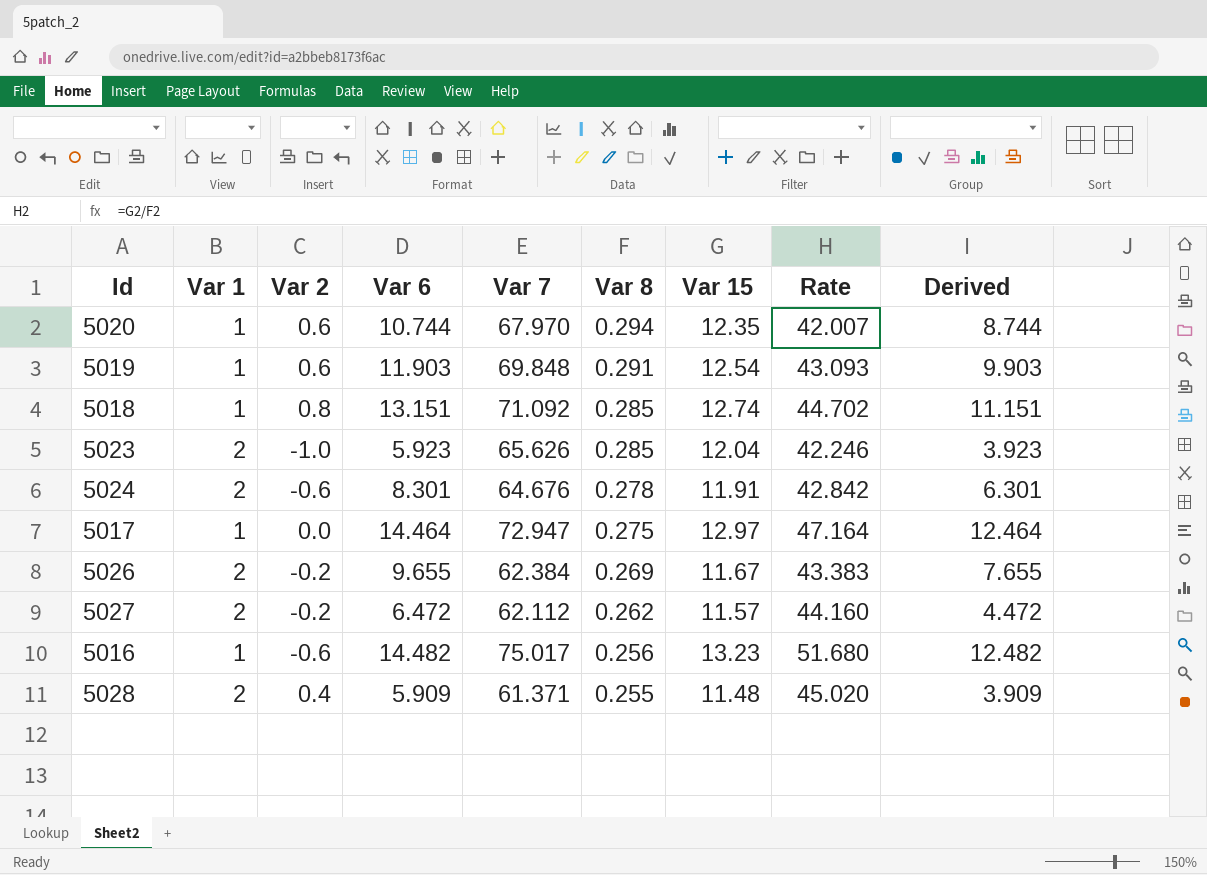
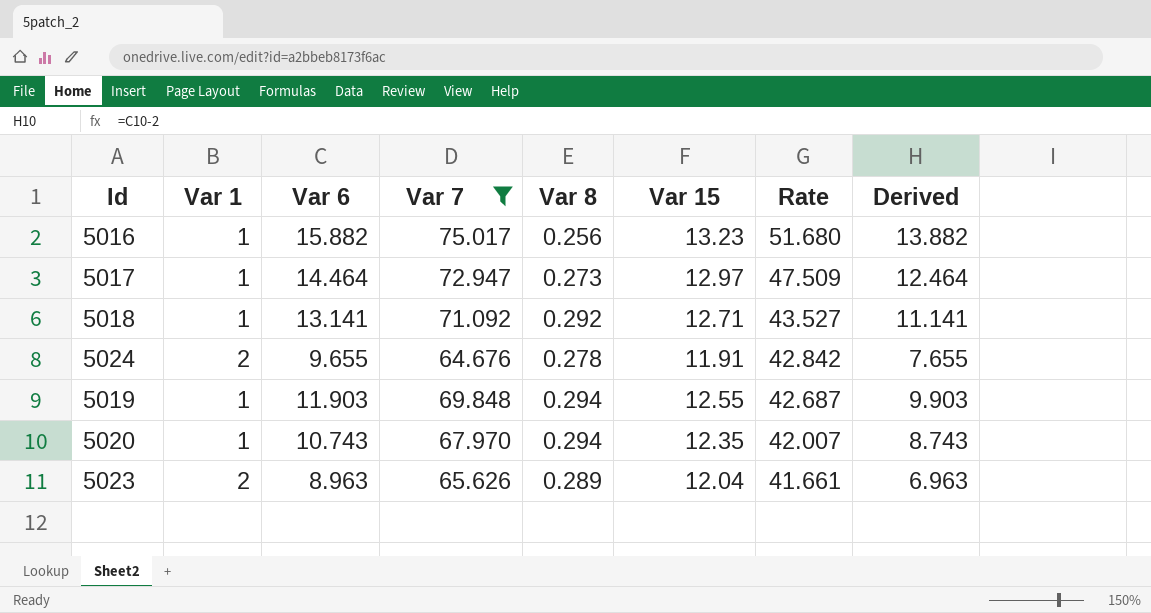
filter: none -> Var 7 >= 64.676
row order: Var 8 descending -> Rate descending
column Var 2 | position: 3 -> none
5016 | Var 6: 14.482 -> 15.882
5016 | Derived: 12.482 -> 13.882
5017 | Var 8: 0.275 -> 0.273
5017 | Rate: 47.164 -> 47.509
5018 | Var 6: 13.151 -> 13.141
5018 | Var 8: 0.285 -> 0.292
5018 | Var 15: 12.74 -> 12.71
5018 | Rate: 44.702 -> 43.527
5018 | Derived: 11.151 -> 11.141
5024 | Var 6: 8.301 -> 9.655
5024 | Derived: 6.301 -> 7.655
5019 | Var 8: 0.291 -> 0.294
5019 | Var 15: 12.54 -> 12.55
5019 | Rate: 43.093 -> 42.687
5020 | Var 6: 10.744 -> 10.743
5020 | Derived: 8.744 -> 8.743
5023 | Var 6: 5.923 -> 8.963
5023 | Var 8: 0.285 -> 0.289
5023 | Rate: 42.246 -> 41.661
5023 | Derived: 3.923 -> 6.963

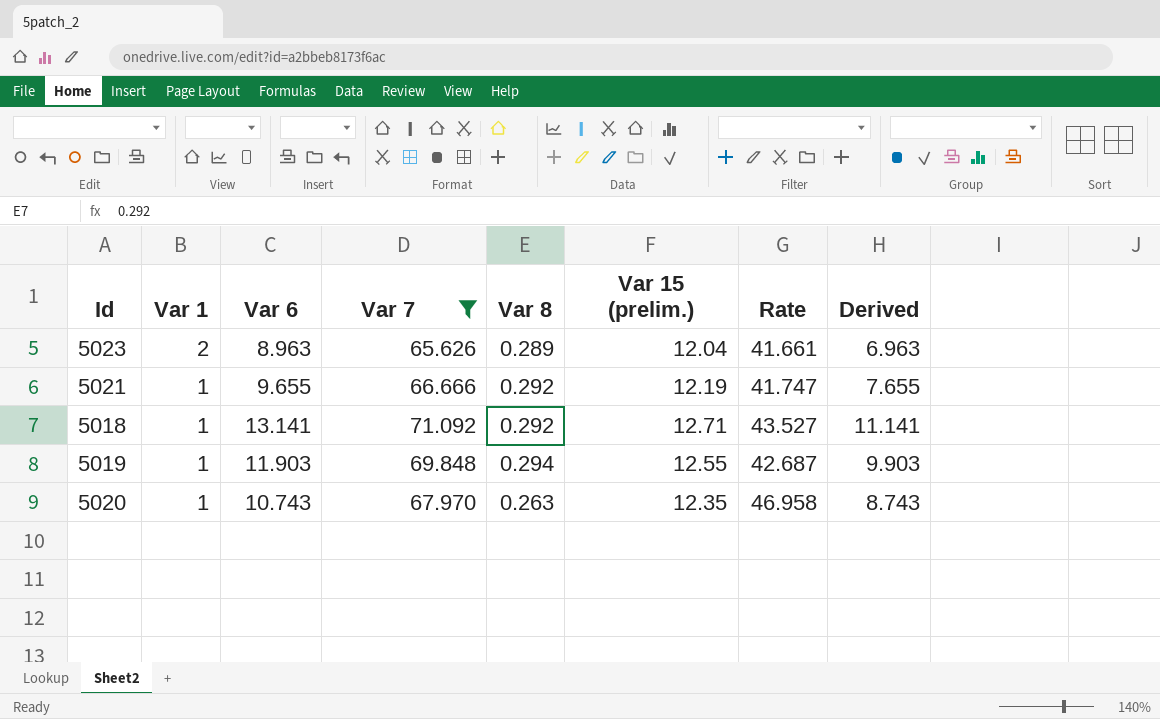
row order: Rate descending -> Var 1 descending
column name: Var 15 -> Var 15 (prelim.)
row 5016: 1 | 15.882 | 75.017 | 0.256 | 13.23 | 51.680 | 13.882 -> none
row 5017: 1 | 14.464 | 72.947 | 0.273 | 12.97 | 47.509 | 12.464 -> none
row 5024: 2 | 9.655 | 64.676 | 0.278 | 11.91 | 42.842 | 7.655 -> none
row 5021: none -> 1 | 9.655 | 66.666 | 0.292 | 12.19 | 41.747 | 7.655
5020 | Var 8: 0.294 -> 0.263
5020 | Rate: 42.007 -> 46.958

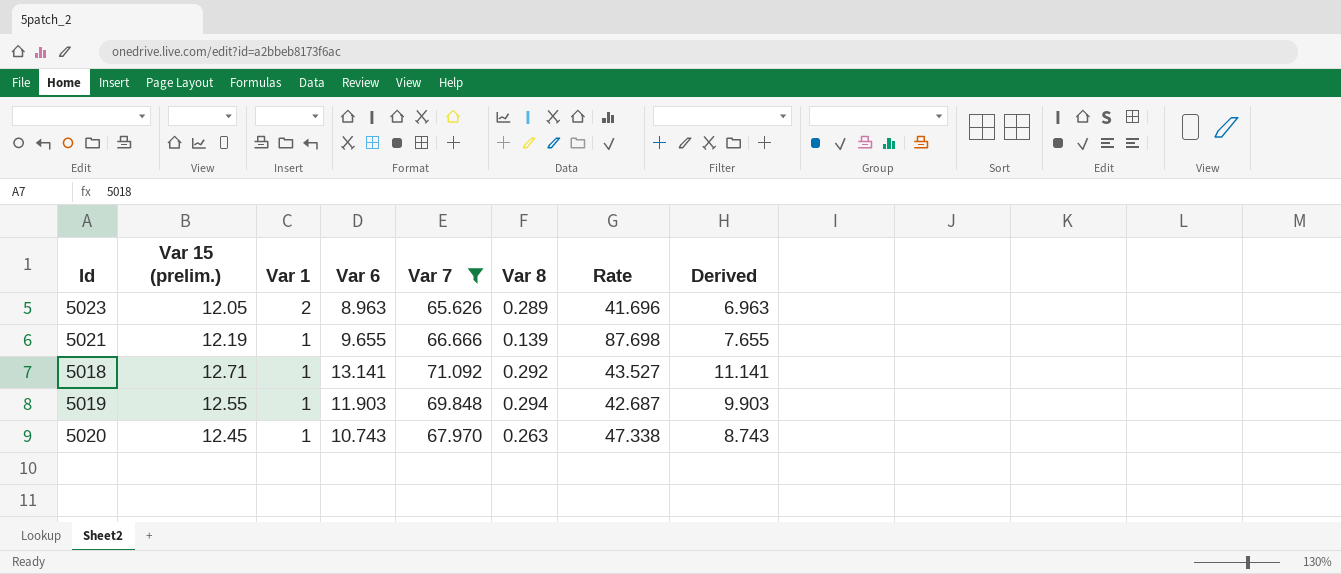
column Var 15 (prelim.) | position: 6 -> 2
5023 | Var 15 (prelim.): 12.04 -> 12.05
5023 | Rate: 41.661 -> 41.696
5021 | Var 8: 0.292 -> 0.139
5021 | Rate: 41.747 -> 87.698
5020 | Var 15 (prelim.): 12.35 -> 12.45
5020 | Rate: 46.958 -> 47.338

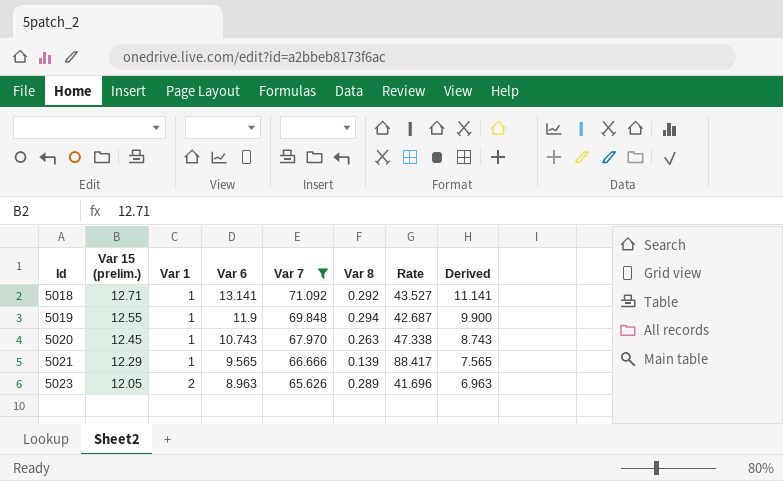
row order: Var 1 descending -> Id ascending
5019 | Var 6: 11.903 -> 11.9
5019 | Derived: 9.903 -> 9.900
5021 | Var 15 (prelim.): 12.19 -> 12.29
5021 | Var 6: 9.655 -> 9.565
5021 | Rate: 87.698 -> 88.417
5021 | Derived: 7.655 -> 7.565

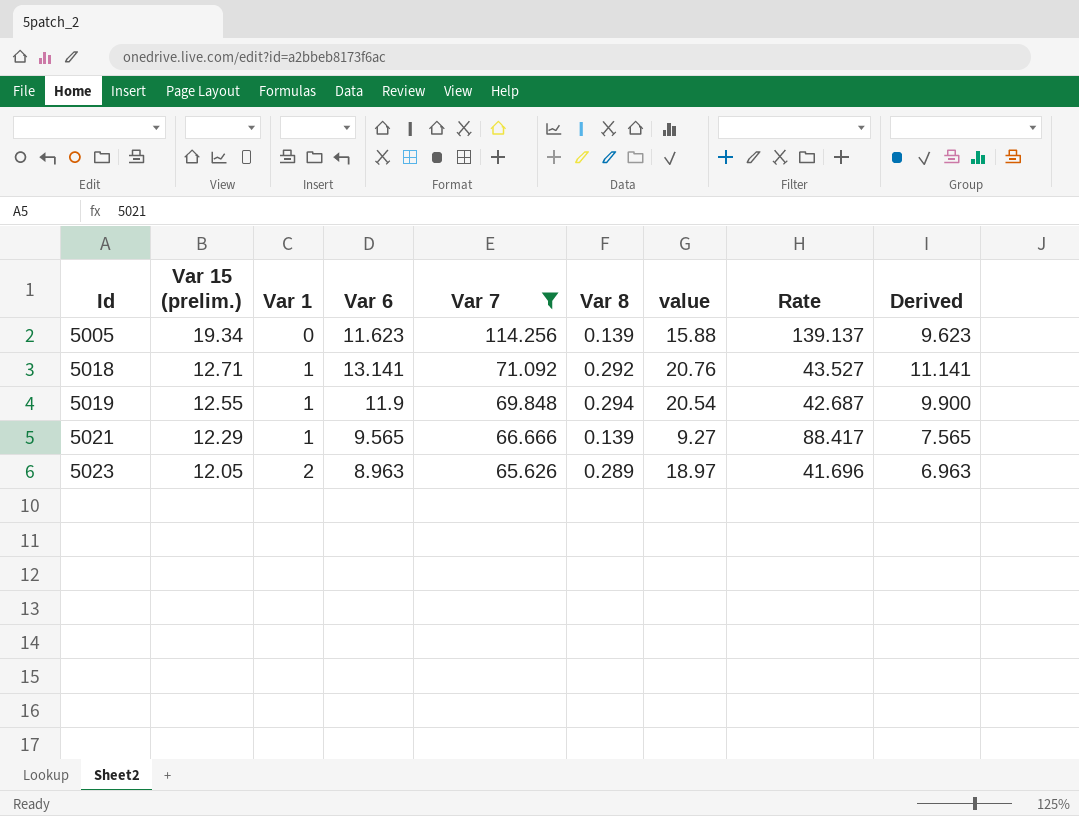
column value | formula: none -> [Var 7] * [Var 8]
row 5020: 12.45 | 1 | 10.743 | 67.970 | 0.263 | 47.338 | 8.743 -> none
row 5005: none -> 19.34 | 0 | 11.623 | 114.256 | 0.139 | 15.88 | 139.137 | 9.623

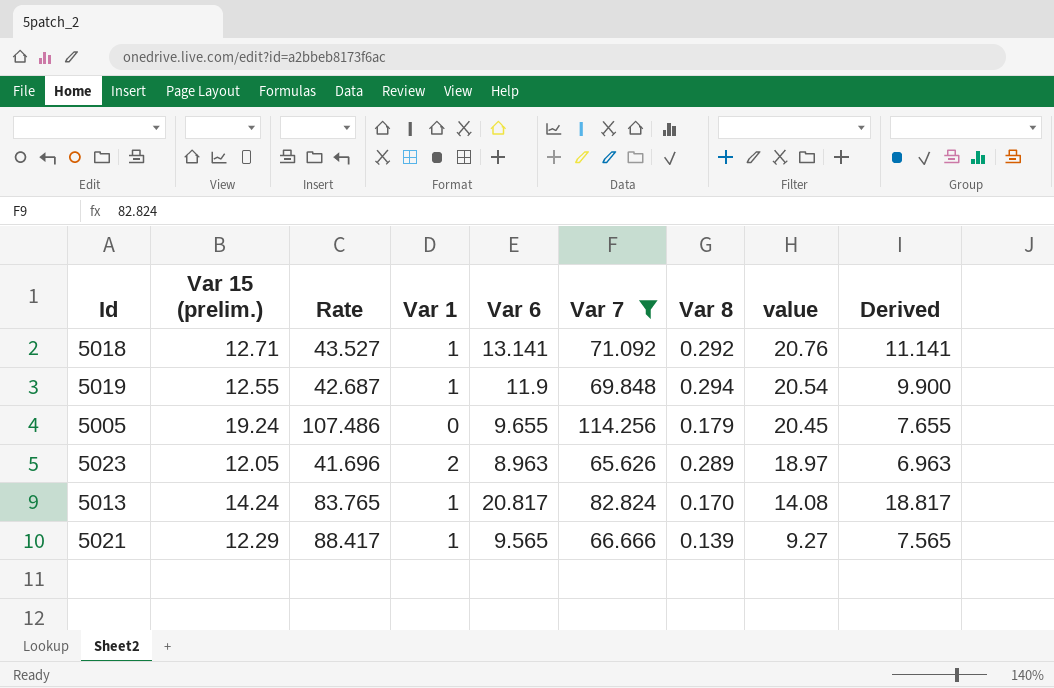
row order: Id ascending -> value descending
column Rate | position: 8 -> 3
5005 | Var 15 (prelim.): 19.34 -> 19.24
5005 | Rate: 139.137 -> 107.486
5005 | Var 6: 11.623 -> 9.655
5005 | Var 8: 0.139 -> 0.179
5005 | value: 15.88 -> 20.45
5005 | Derived: 9.623 -> 7.655
row 5013: none -> 14.24 | 83.765 | 1 | 20.817 | 82.824 | 0.170 | 14.08 | 18.817

